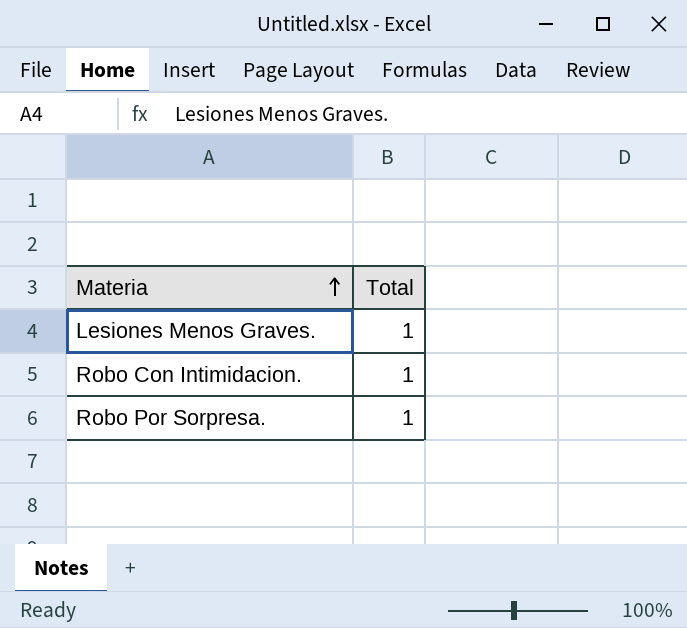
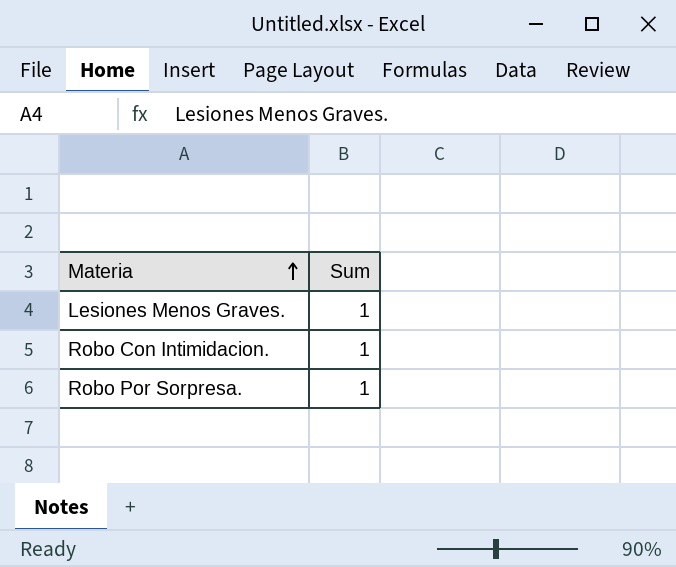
column name: Total -> Sum

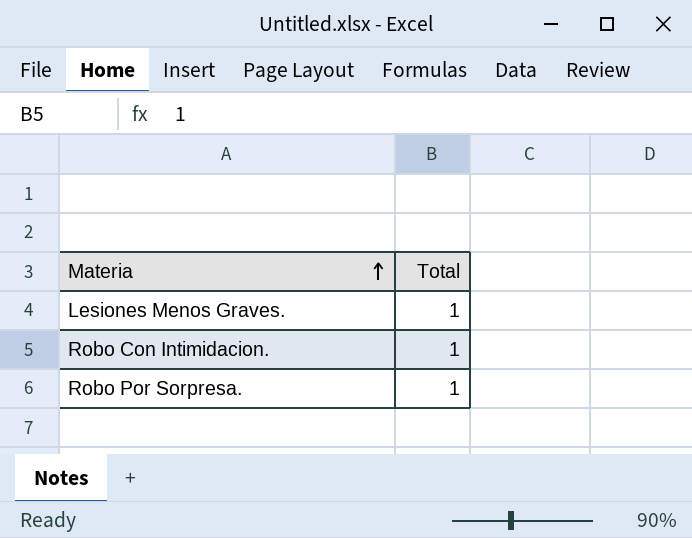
column name: Sum -> Total

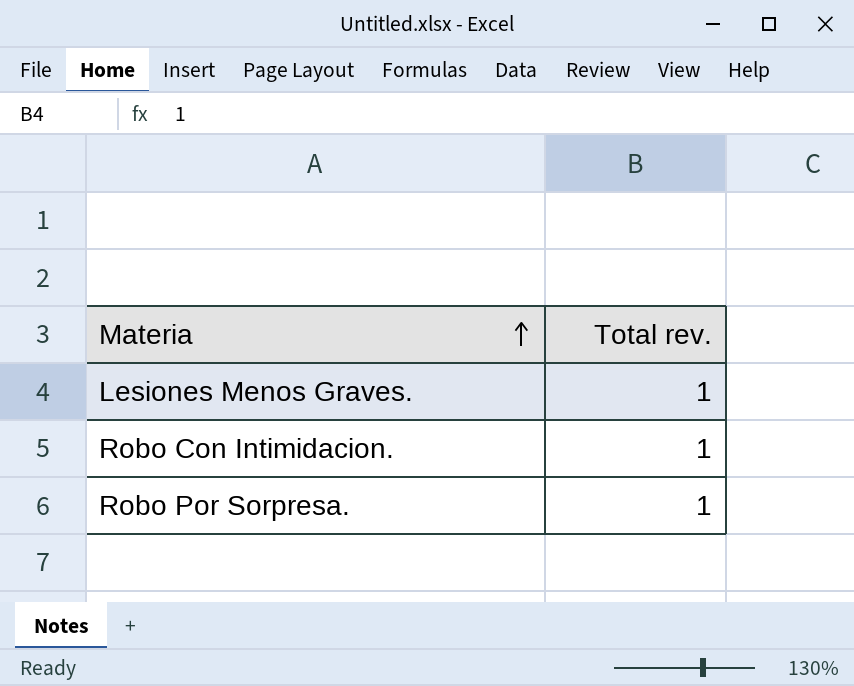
column name: Total -> Total rev.

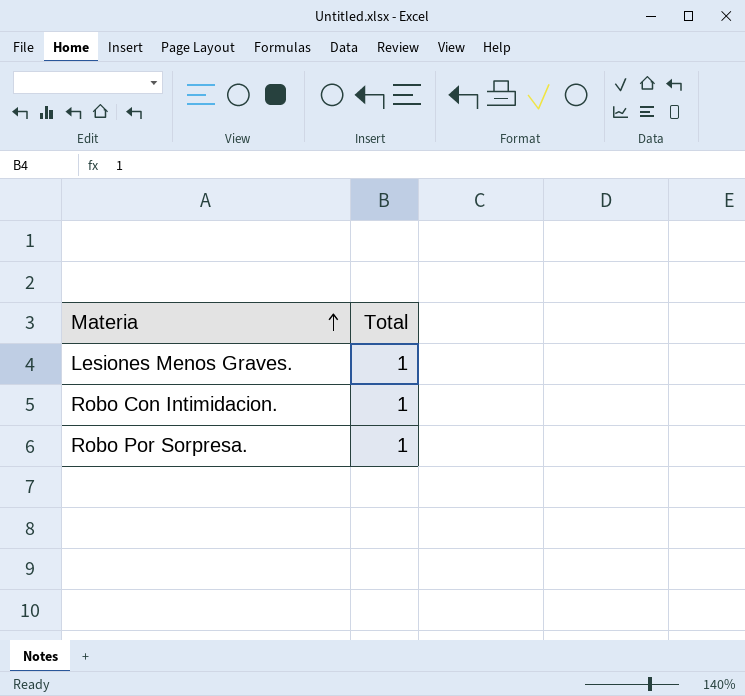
column name: Total rev. -> Total

